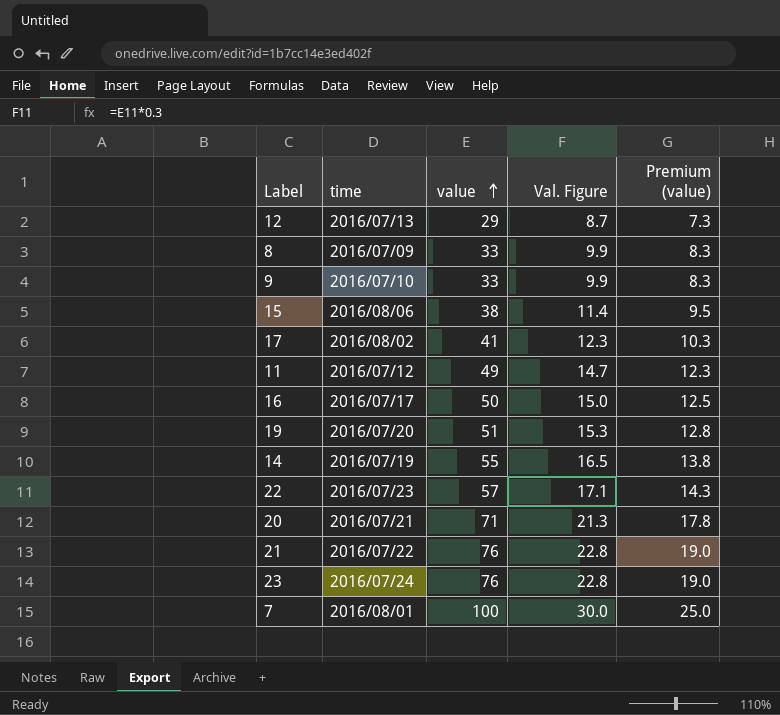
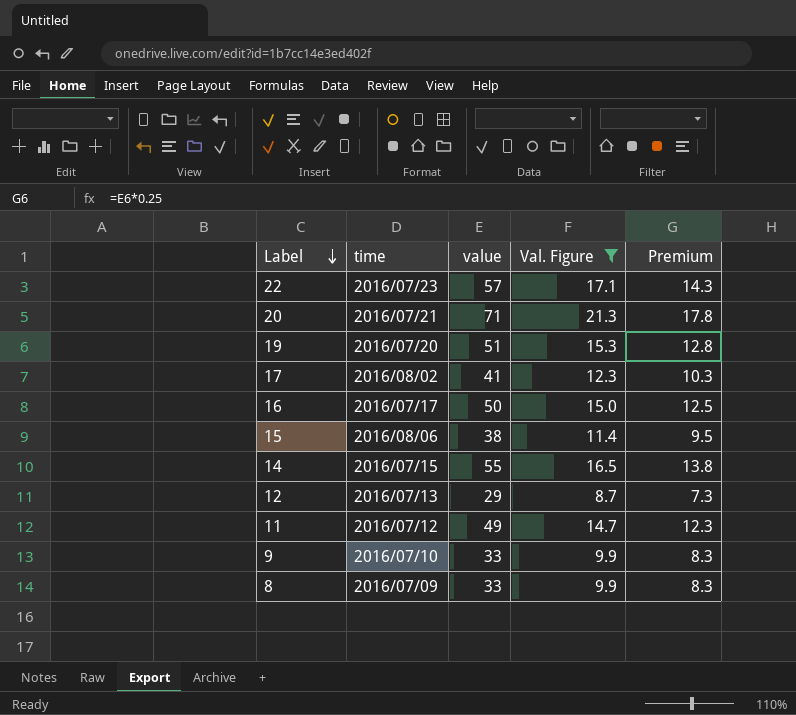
filter: none -> Val. Figure <= 21.3
row order: value ascending -> Label descending
column name: Premium (value) -> Premium
14 | time: 2016/07/19 -> 2016/07/15

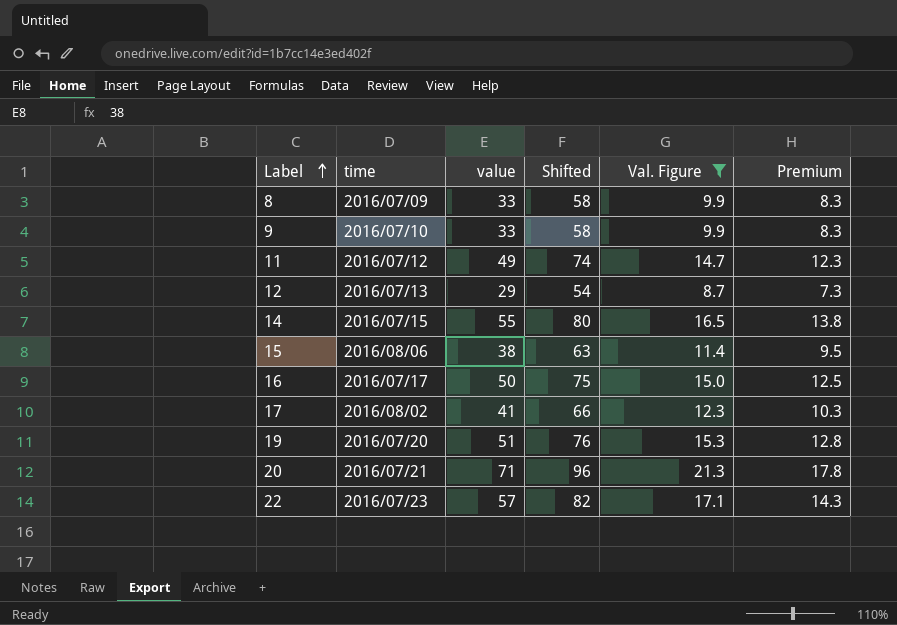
row order: Label descending -> Label ascending
column Shifted | formula: none -> [value] + 25

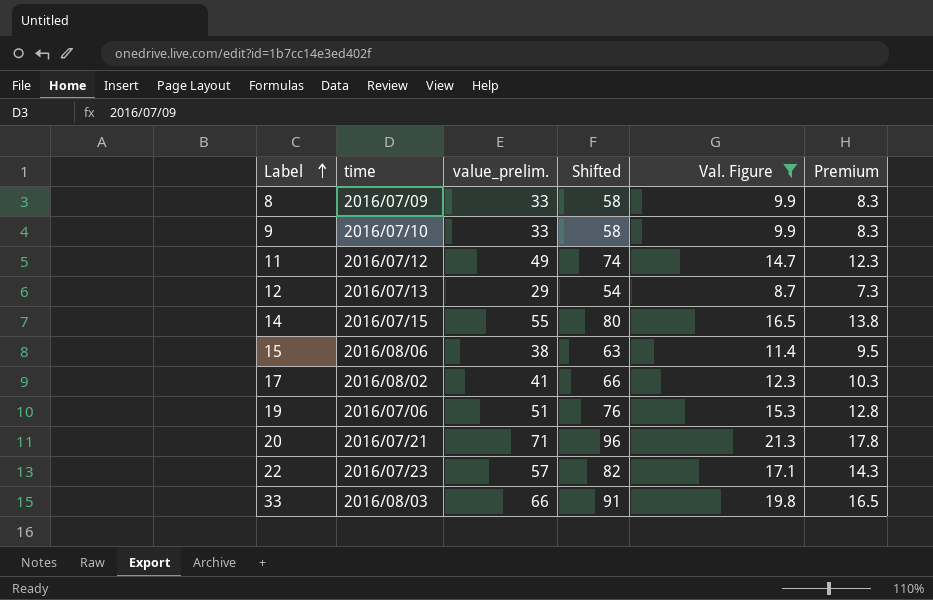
column name: value -> value_prelim.
row 16: 2016/07/17 | 50 | 75 | 15.0 | 12.5 -> none
19 | time: 2016/07/20 -> 2016/07/06
row 33: none -> 2016/08/03 | 66 | 91 | 19.8 | 16.5

